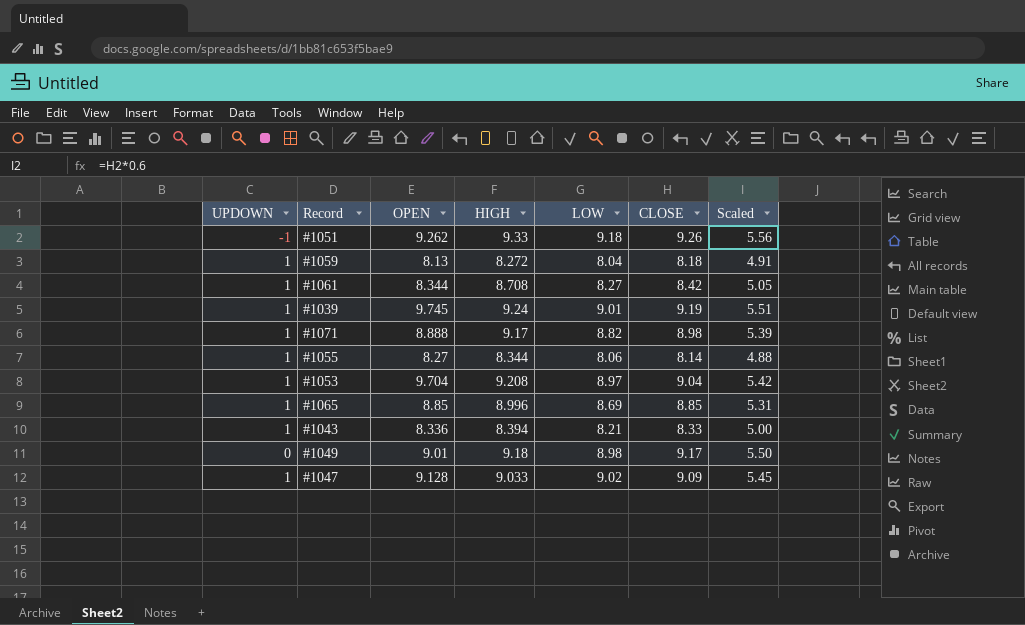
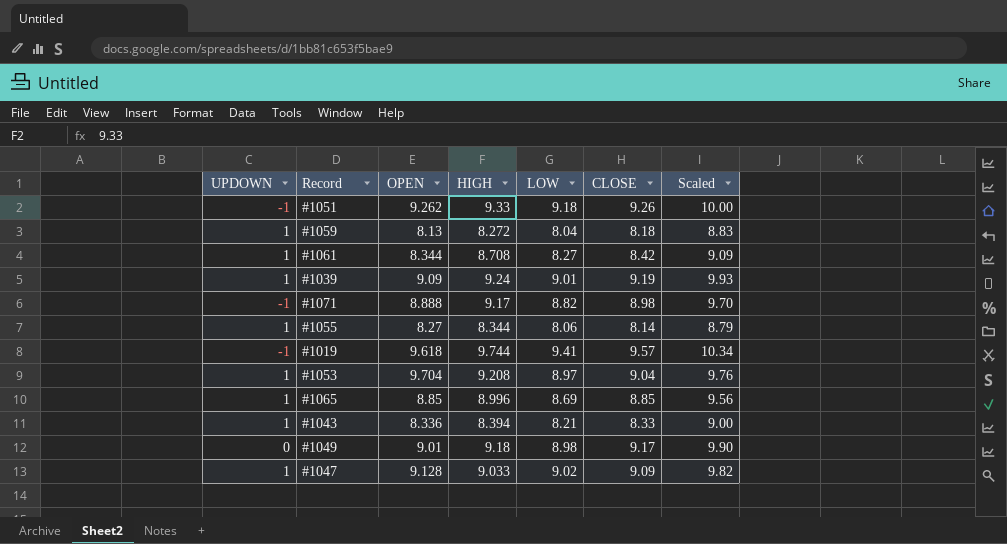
column Scaled | formula: [CLOSE] * 0.6 -> [CLOSE] * 1.08
#1039 | OPEN: 9.745 -> 9.09
#1071 | UPDOWN: 1 -> -1
row #1019: none -> -1 | 9.618 | 9.744 | 9.41 | 9.57 | 10.34

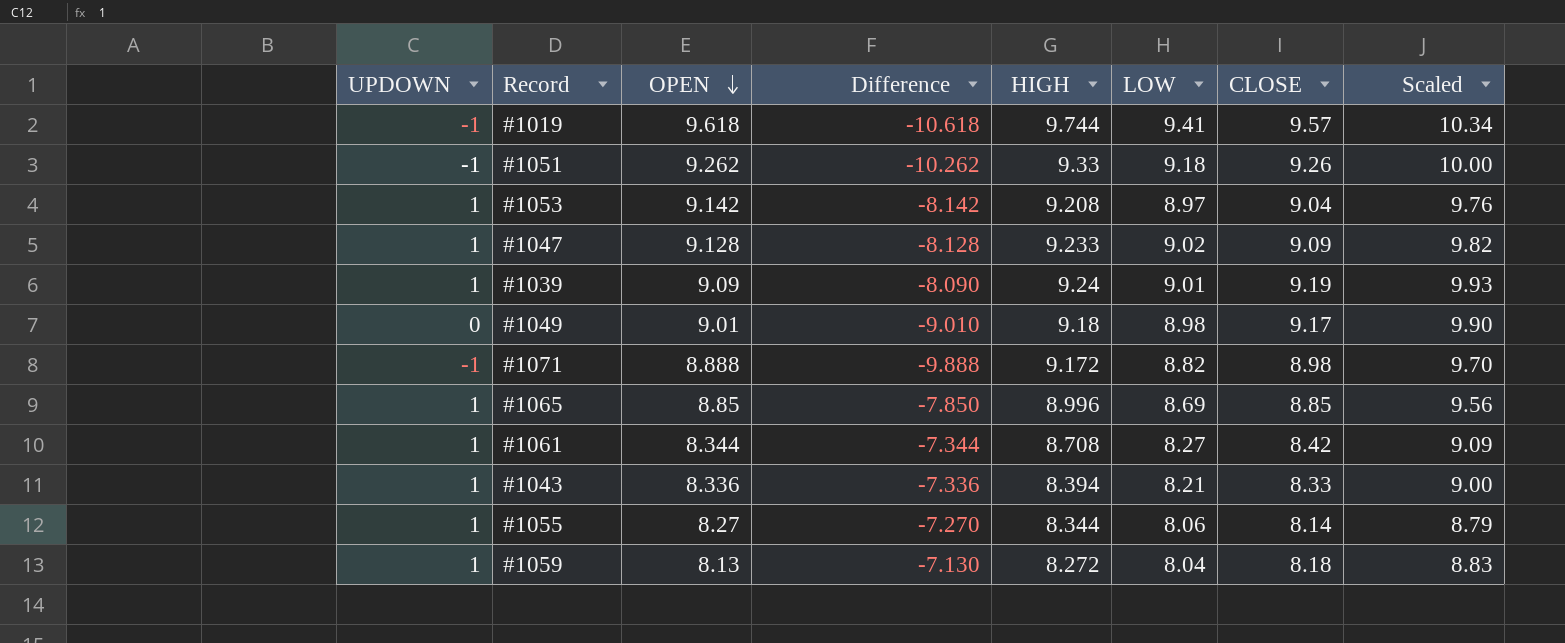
row order: none -> OPEN descending
column Difference | formula: none -> [UPDOWN] - [OPEN]
#1053 | OPEN: 9.704 -> 9.142
#1047 | HIGH: 9.033 -> 9.233
#1071 | HIGH: 9.17 -> 9.172

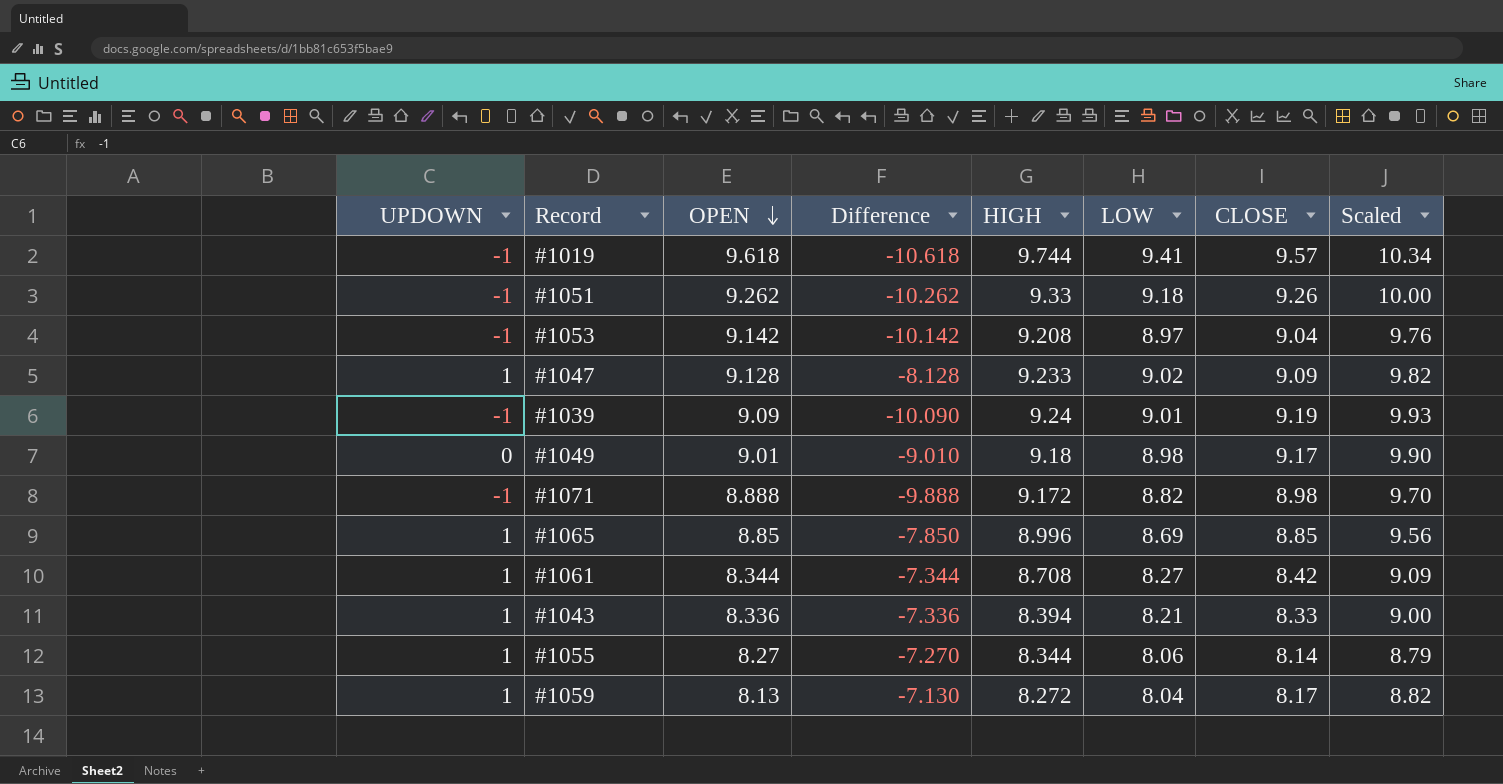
#1053 | UPDOWN: 1 -> -1
#1053 | Difference: -8.142 -> -10.142
#1039 | UPDOWN: 1 -> -1
#1039 | Difference: -8.090 -> -10.090
#1059 | CLOSE: 8.18 -> 8.17
#1059 | Scaled: 8.83 -> 8.82

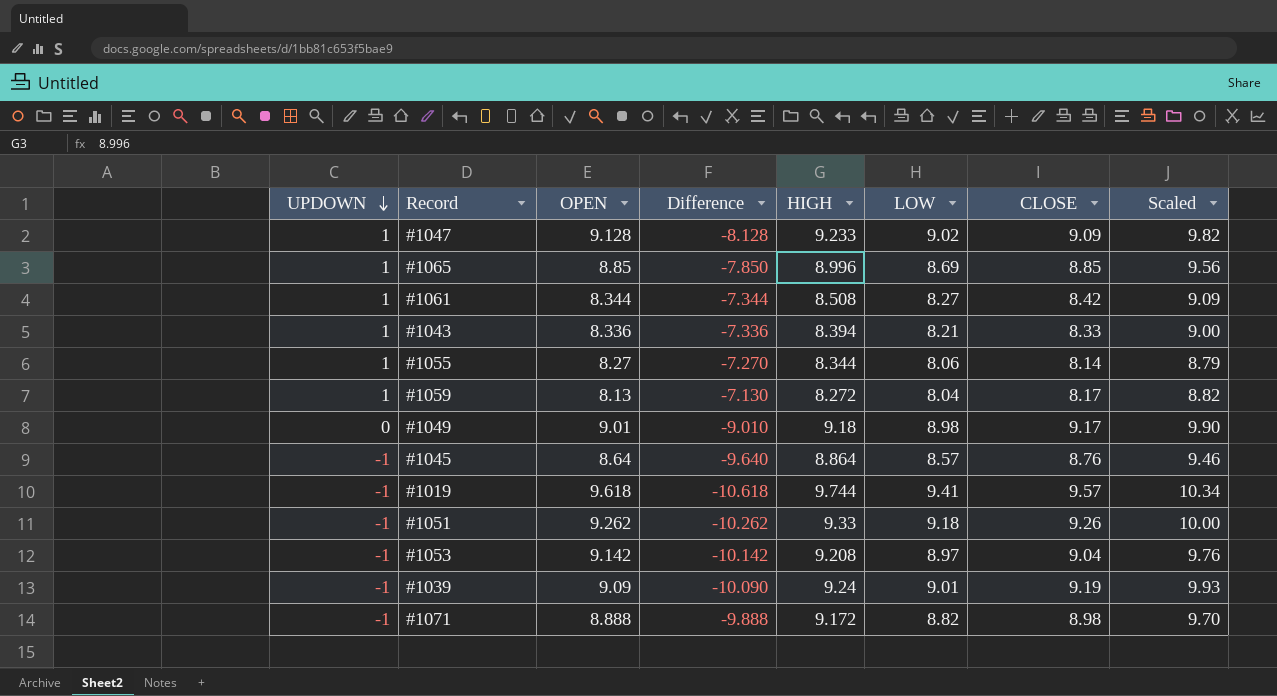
row order: OPEN descending -> UPDOWN descending
#1061 | HIGH: 8.708 -> 8.508
row #1045: none -> -1 | 8.64 | -9.640 | 8.864 | 8.57 | 8.76 | 9.46

